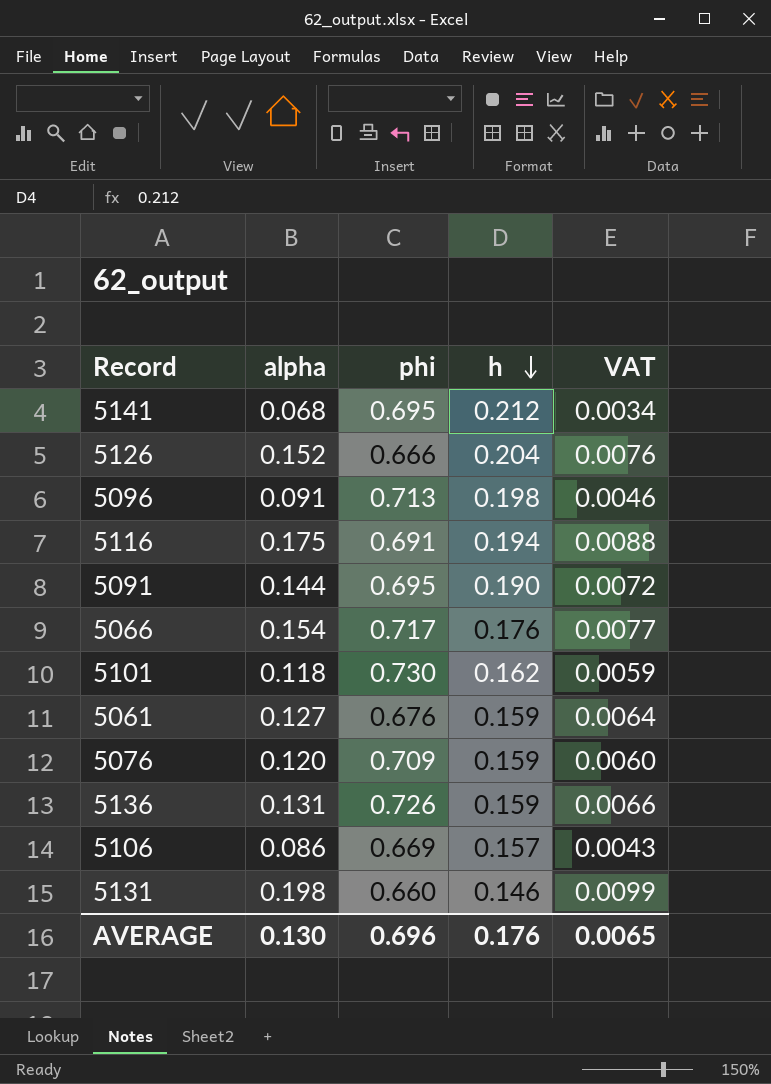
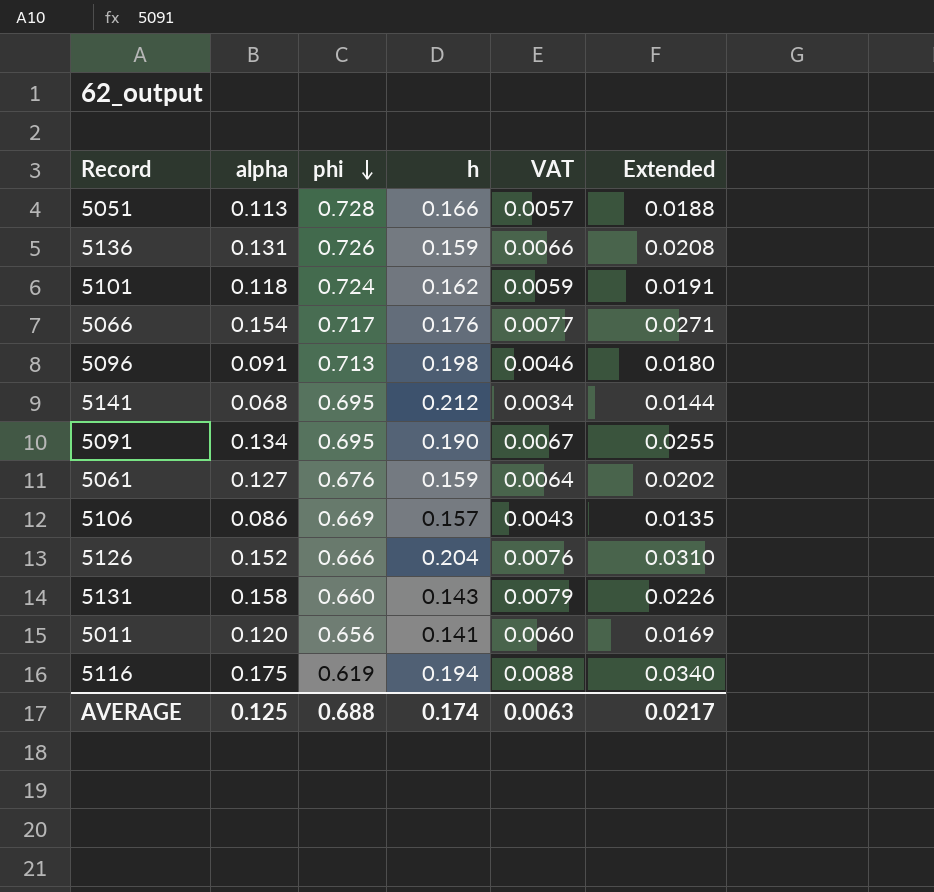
row order: h descending -> phi descending
column Extended | formula: none -> [alpha] * [h]
row 5076: 0.120 | 0.709 | 0.159 | 0.0060 -> none
row 5051: none -> 0.113 | 0.728 | 0.166 | 0.0057 | 0.0188
5101 | phi: 0.730 -> 0.724
5091 | alpha: 0.144 -> 0.134
5091 | VAT: 0.0072 -> 0.0067
5131 | alpha: 0.198 -> 0.158
5131 | h: 0.146 -> 0.143
5131 | VAT: 0.0099 -> 0.0079
row 5011: none -> 0.120 | 0.656 | 0.141 | 0.0060 | 0.0169
5116 | phi: 0.691 -> 0.619
AVERAGE | alpha: 0.130 -> 0.125
AVERAGE | phi: 0.696 -> 0.688
AVERAGE | h: 0.176 -> 0.174
AVERAGE | VAT: 0.0065 -> 0.0063

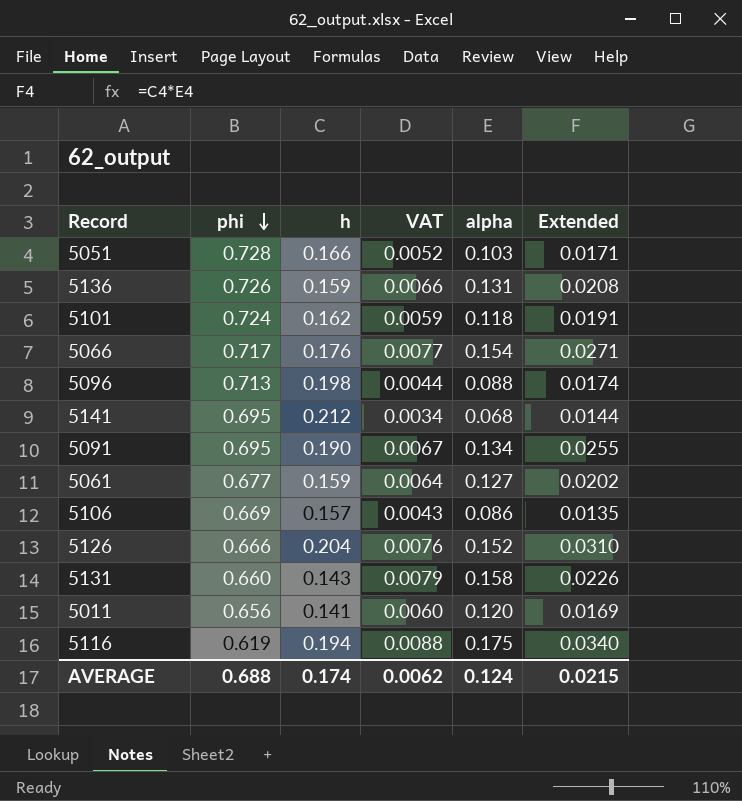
column alpha | position: 2 -> 5
5051 | VAT: 0.0057 -> 0.0052
5051 | alpha: 0.113 -> 0.103
5051 | Extended: 0.0188 -> 0.0171
5096 | VAT: 0.0046 -> 0.0044
5096 | alpha: 0.091 -> 0.088
5096 | Extended: 0.0180 -> 0.0174
5061 | phi: 0.676 -> 0.677
AVERAGE | VAT: 0.0063 -> 0.0062
AVERAGE | alpha: 0.125 -> 0.124
AVERAGE | Extended: 0.0217 -> 0.0215

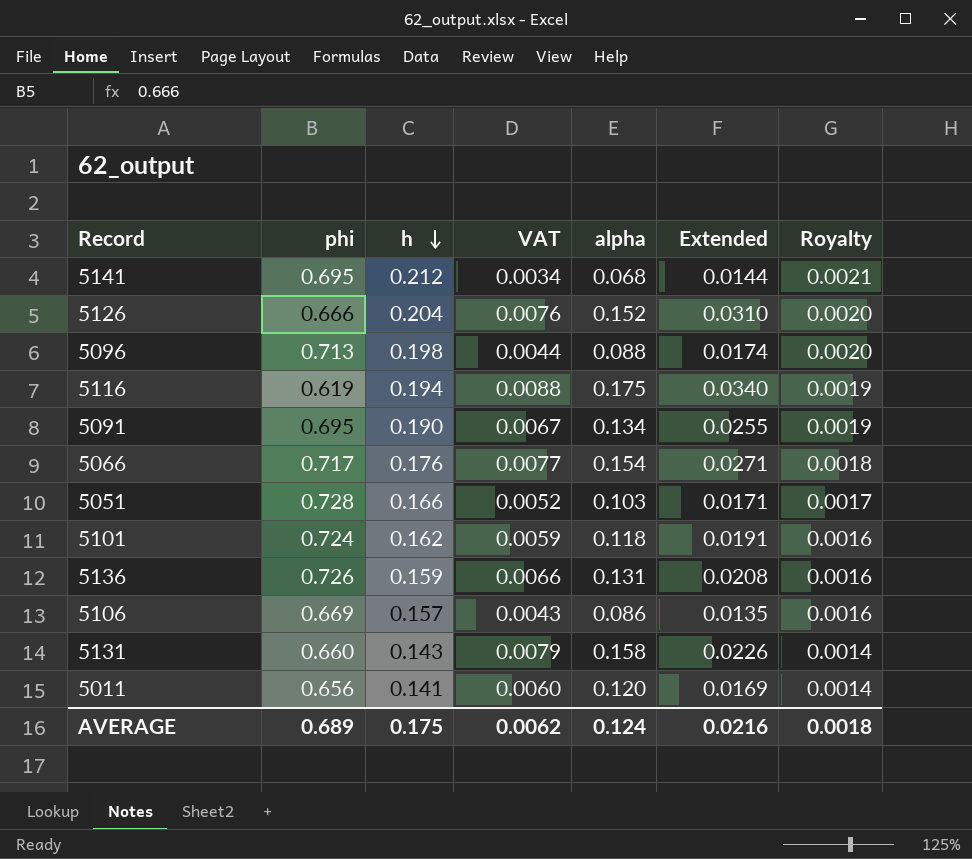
row order: phi descending -> h descending
column Royalty | formula: none -> [h] * 0.01
row 5061: 0.677 | 0.159 | 0.0064 | 0.127 | 0.0202 -> none
AVERAGE | phi: 0.688 -> 0.689
AVERAGE | h: 0.174 -> 0.175
AVERAGE | Extended: 0.0215 -> 0.0216

